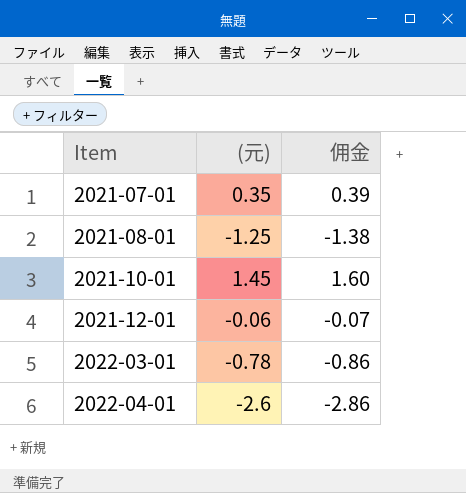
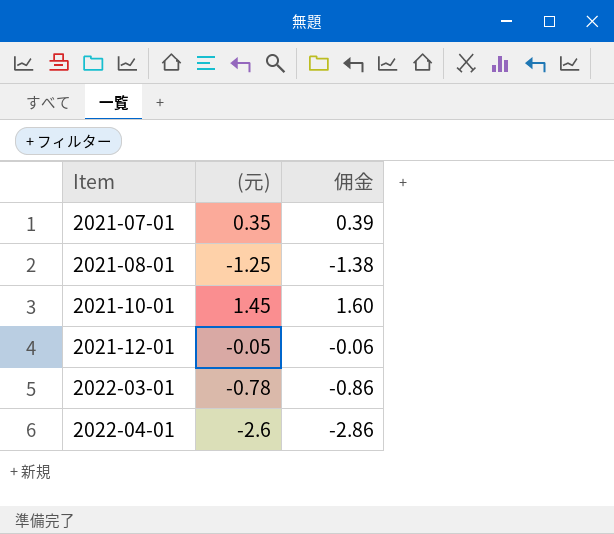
2021-12-01 | (元): -0.06 -> -0.05
2021-12-01 | 佣金: -0.07 -> -0.06

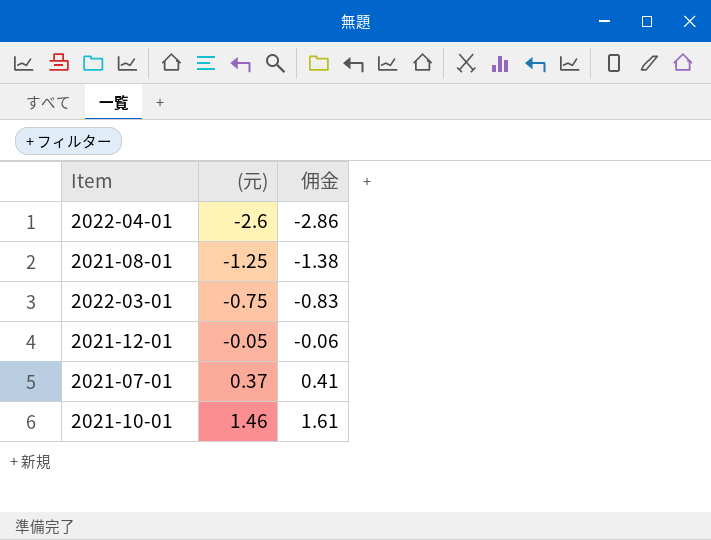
row order: Item ascending -> (元) ascending
2022-03-01 | (元): -0.78 -> -0.75
2022-03-01 | 佣金: -0.86 -> -0.83
2021-07-01 | (元): 0.35 -> 0.37
2021-07-01 | 佣金: 0.39 -> 0.41
2021-10-01 | (元): 1.45 -> 1.46
2021-10-01 | 佣金: 1.60 -> 1.61

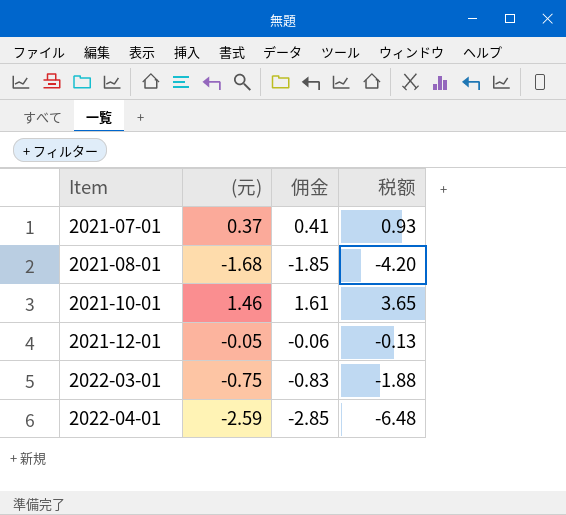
row order: (元) ascending -> Item ascending
column 税额 | formula: none -> [(元)] * 2.5
2021-08-01 | (元): -1.25 -> -1.68
2021-08-01 | 佣金: -1.38 -> -1.85
2022-04-01 | (元): -2.6 -> -2.59
2022-04-01 | 佣金: -2.86 -> -2.85

